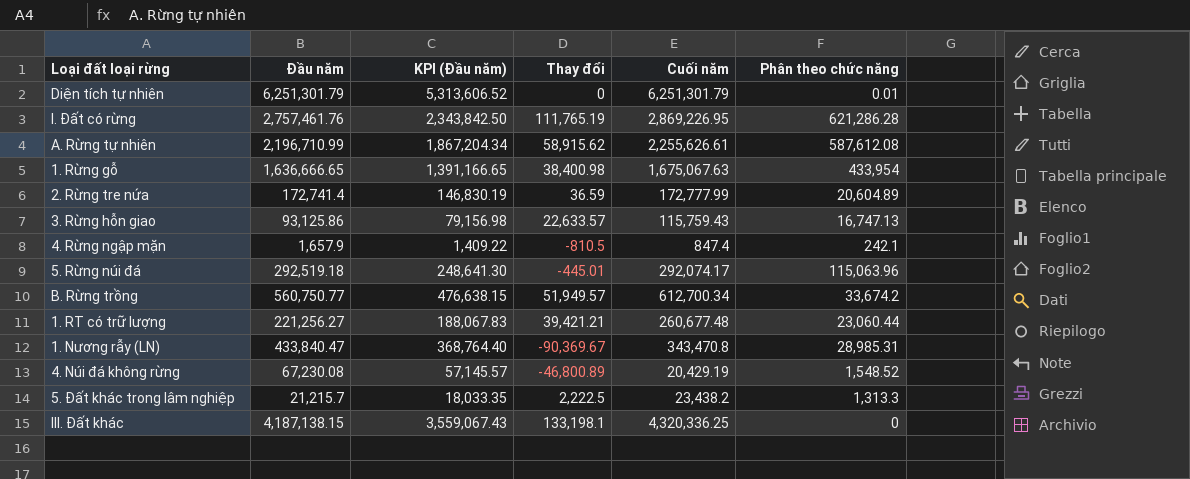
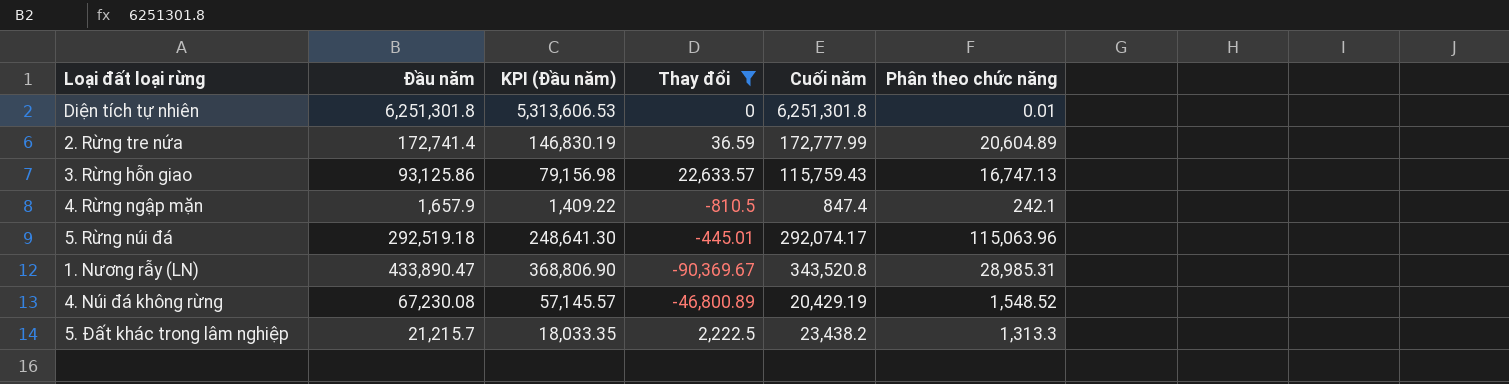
filter: none -> Thay đổi <= 22,633.57
Diện tích tự nhiên | Đầu năm: 6,251,301.79 -> 6,251,301.8
Diện tích tự nhiên | KPI (Đầu năm): 5,313,606.52 -> 5,313,606.53
Diện tích tự nhiên | Cuối năm: 6,251,301.79 -> 6,251,301.8
1. Nương rẫy (LN) | Đầu năm: 433,840.47 -> 433,890.47
1. Nương rẫy (LN) | KPI (Đầu năm): 368,764.40 -> 368,806.90
1. Nương rẫy (LN) | Cuối năm: 343,470.8 -> 343,520.8

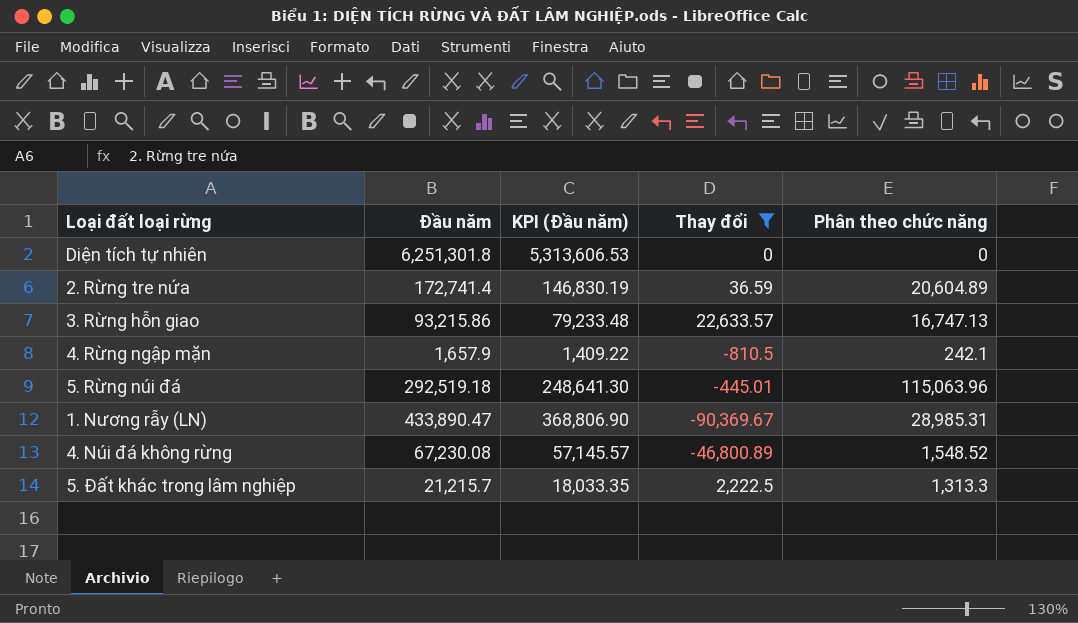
column Cuối năm | formula: [Đầu năm] + [Thay đổi] -> none
Diện tích tự nhiên | Phân theo chức năng: 0.01 -> 0
3. Rừng hỗn giao | Đầu năm: 93,125.86 -> 93,215.86
3. Rừng hỗn giao | KPI (Đầu năm): 79,156.98 -> 79,233.48

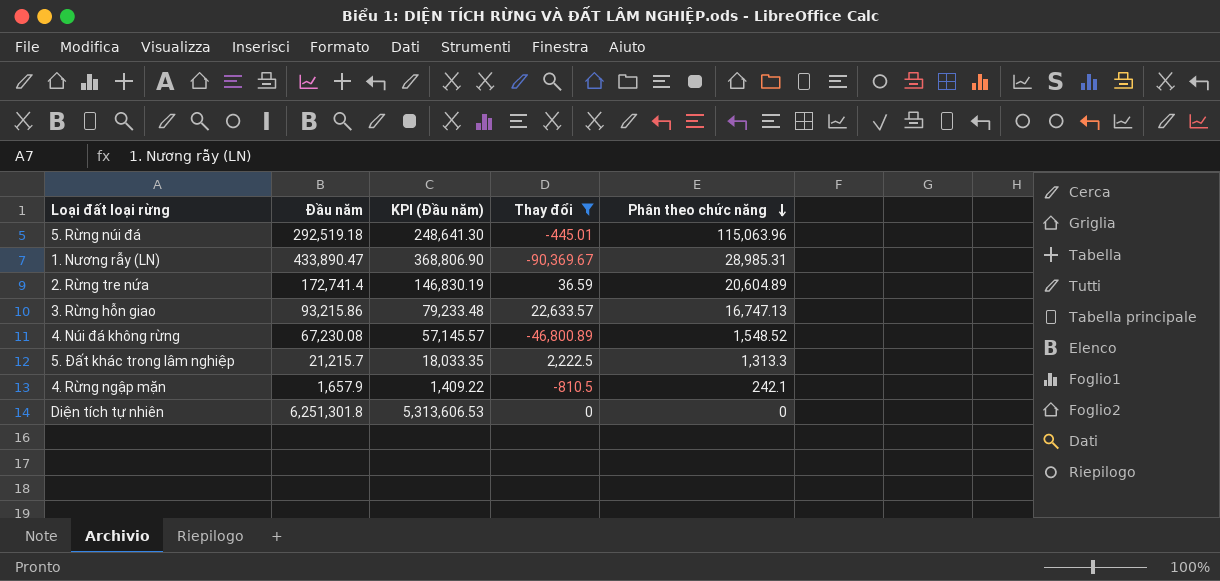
row order: none -> Phân theo chức năng descending

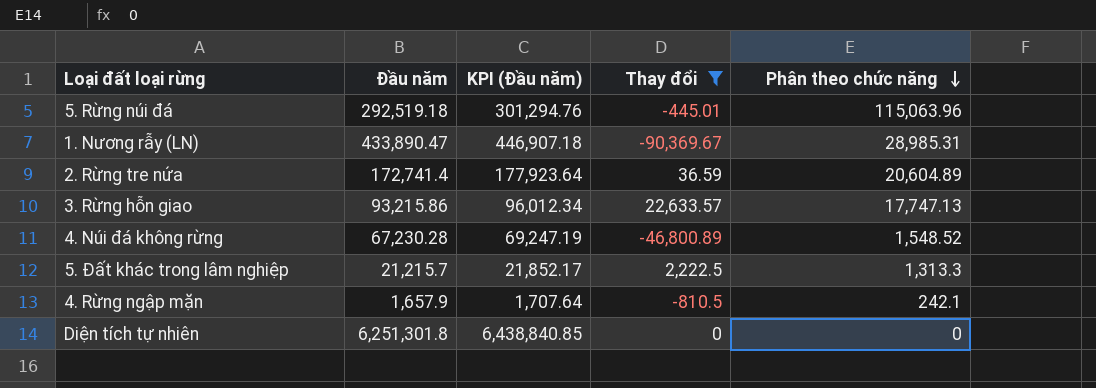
column KPI (Đầu năm) | formula: [Đầu năm] * 0.85 -> [Đầu năm] * 1.03
3. Rừng hỗn giao | Phân theo chức năng: 16,747.13 -> 17,747.13
4. Núi đá không rừng | Đầu năm: 67,230.08 -> 67,230.28

